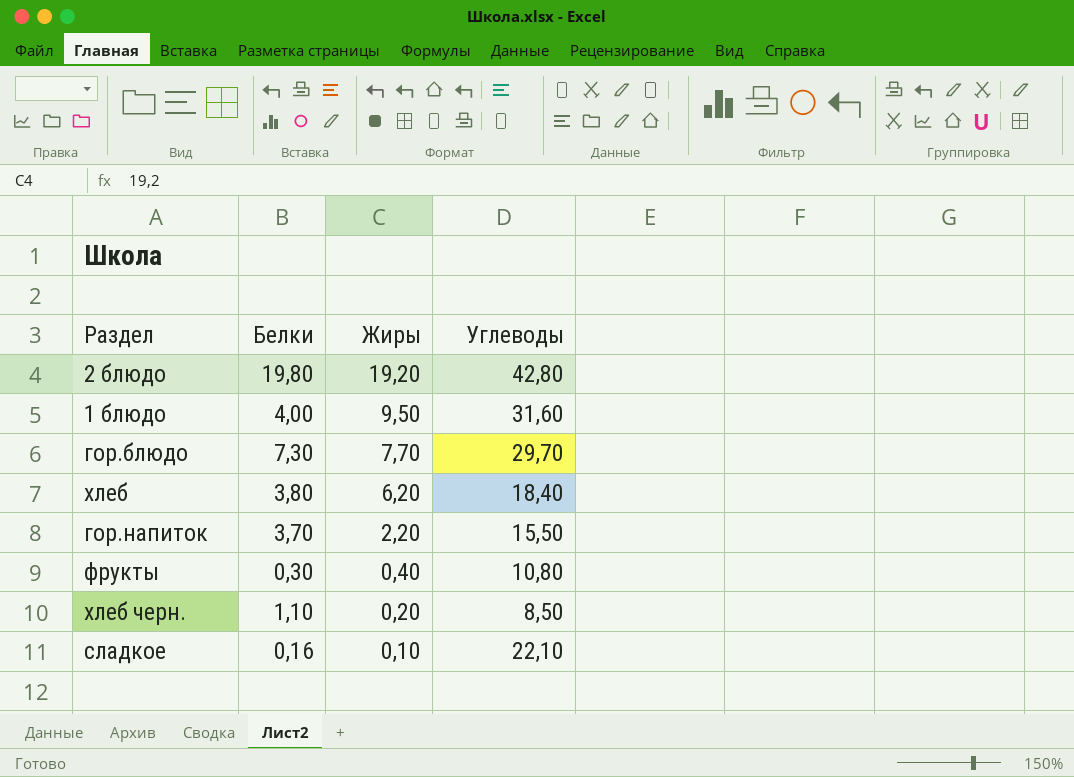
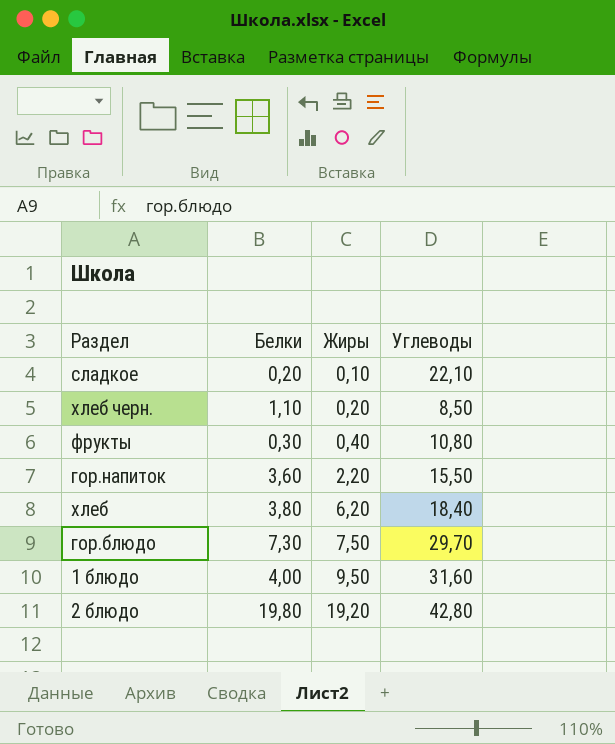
row order: Жиры descending -> Жиры ascending
сладкое | Белки: 0,16 -> 0,20
гор.напиток | Белки: 3,70 -> 3,60
гор.блюдо | Жиры: 7,70 -> 7,50

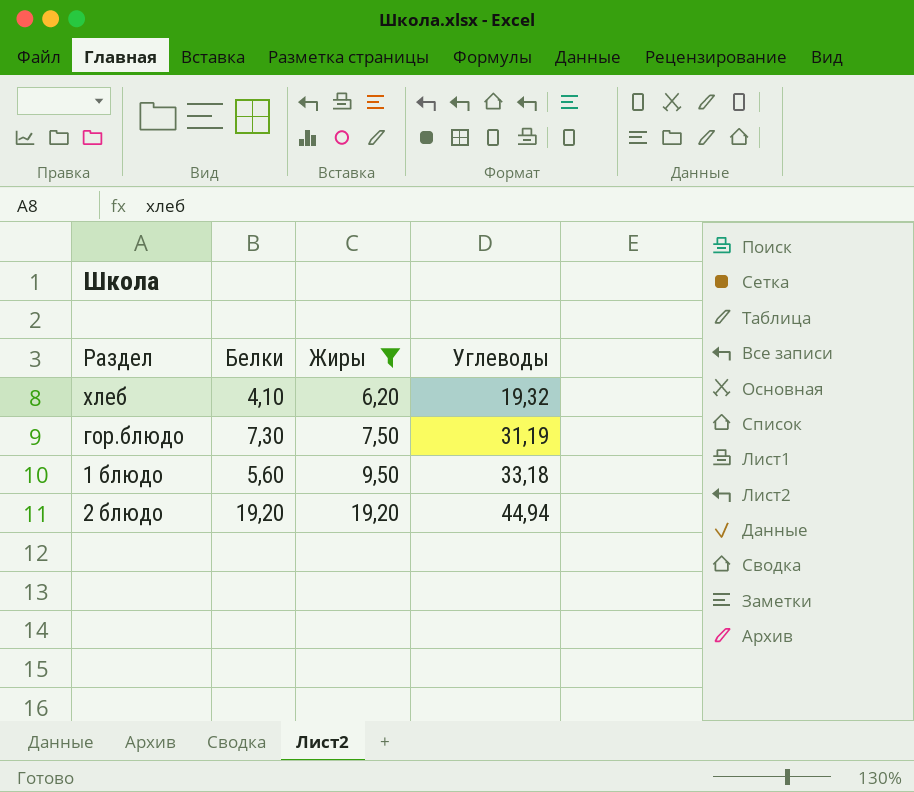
filter: none -> Жиры >= 6,20
хлеб | Белки: 3,80 -> 4,10
хлеб | Углеводы: 18,40 -> 19,32
гор.блюдо | Углеводы: 29,70 -> 31,19
1 блюдо | Белки: 4,00 -> 5,60
1 блюдо | Углеводы: 31,60 -> 33,18
2 блюдо | Белки: 19,80 -> 19,20
2 блюдо | Углеводы: 42,80 -> 44,94

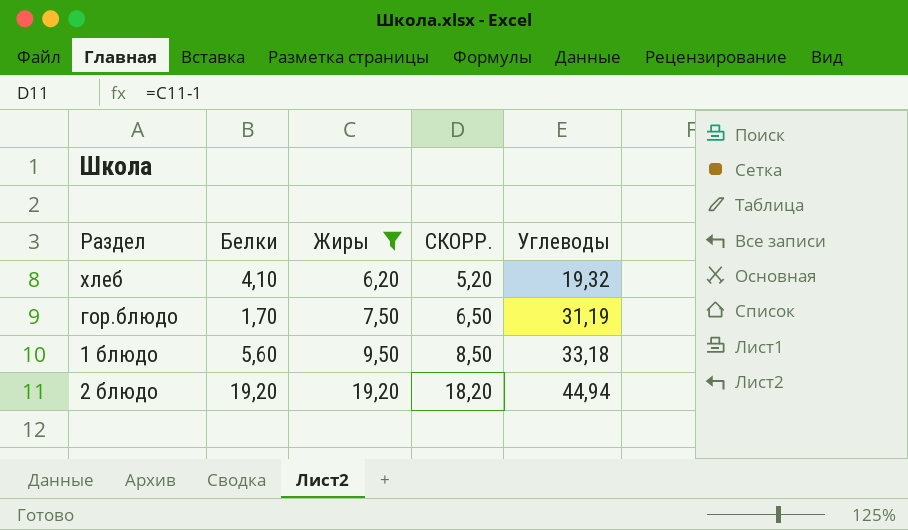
column СКОРР. | formula: none -> [Жиры] - 1
гор.блюдо | Белки: 7,30 -> 1,70

